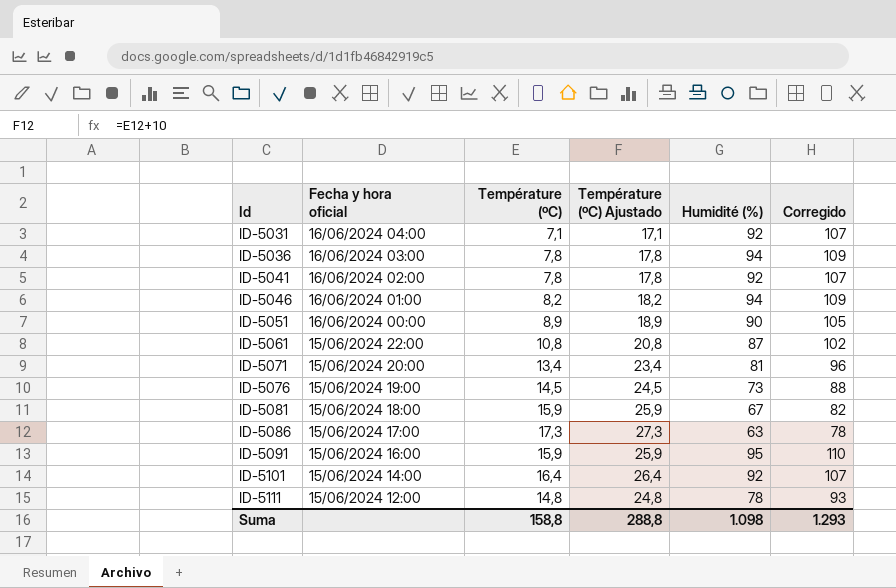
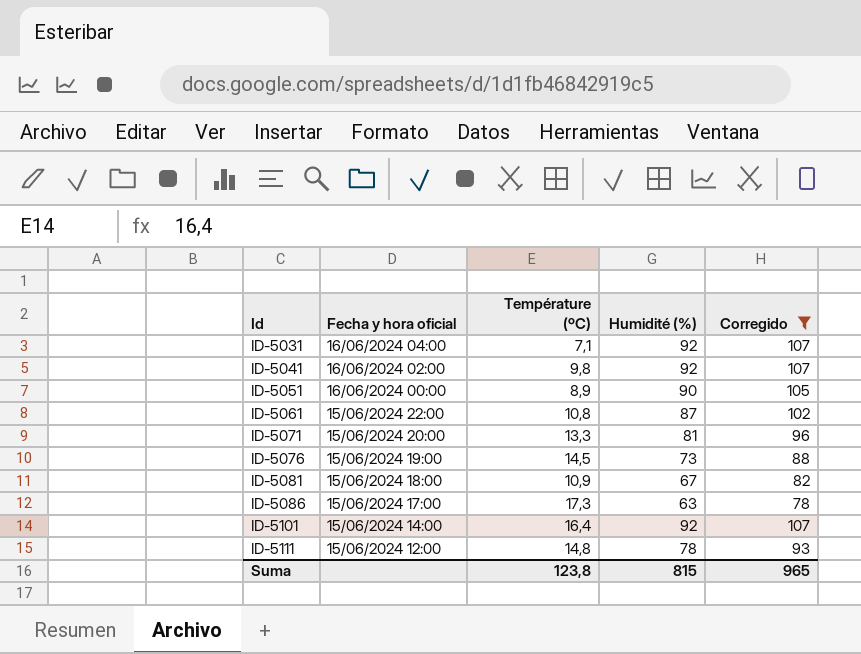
filter: none -> Corregido <= 107
column Température (ºC) Ajustado | formula: [Température (ºC)] + 10 -> none
ID-5041 | Température (ºC): 7,8 -> 9,8
ID-5071 | Température (ºC): 13,4 -> 13,3
ID-5081 | Température (ºC): 15,9 -> 10,9
Suma | Température (ºC): 158,8 -> 123,8
Suma | Humidité (%): 1.098 -> 815
Suma | Corregido: 1.293 -> 965

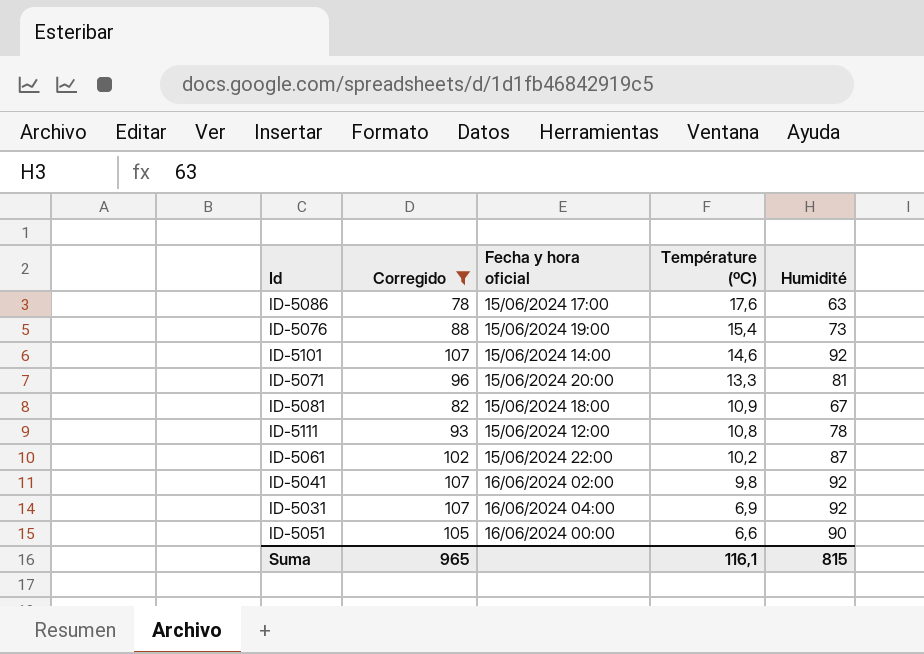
row order: Id ascending -> Température (ºC) descending
column Corregido | position: 5 -> 2
column name: Humidité (%) -> Humidité
ID-5086 | Température (ºC): 17,3 -> 17,6
ID-5076 | Température (ºC): 14,5 -> 15,4
ID-5101 | Température (ºC): 16,4 -> 14,6
ID-5111 | Température (ºC): 14,8 -> 10,8
ID-5061 | Température (ºC): 10,8 -> 10,2
ID-5031 | Température (ºC): 7,1 -> 6,9
ID-5051 | Température (ºC): 8,9 -> 6,6
Suma | Température (ºC): 123,8 -> 116,1

